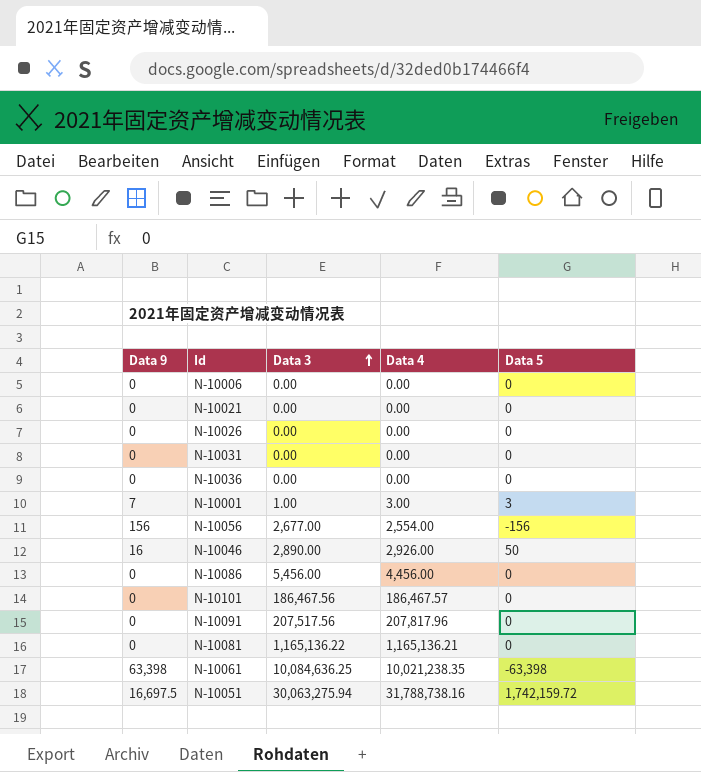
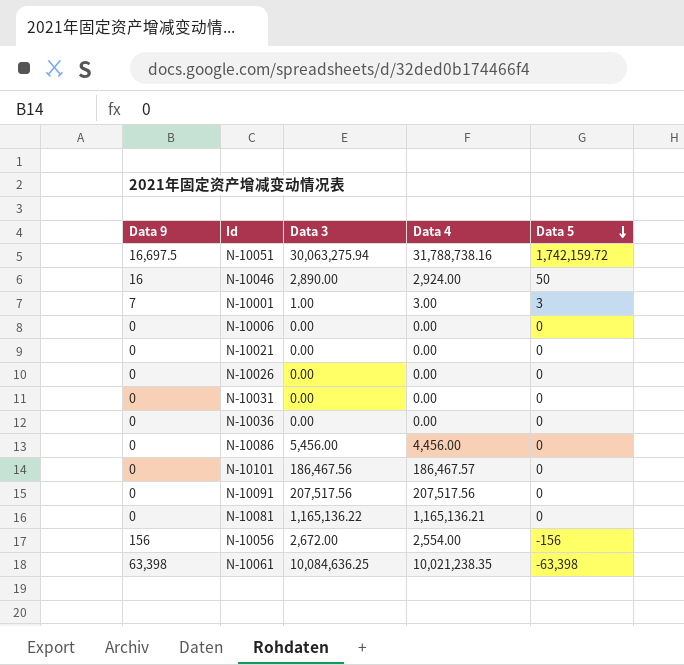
row order: Data 3 ascending -> Data 5 descending
N-10046 | Data 4: 2,926.00 -> 2,924.00
N-10091 | Data 4: 207,817.96 -> 207,517.56
N-10056 | Data 3: 2,677.00 -> 2,672.00

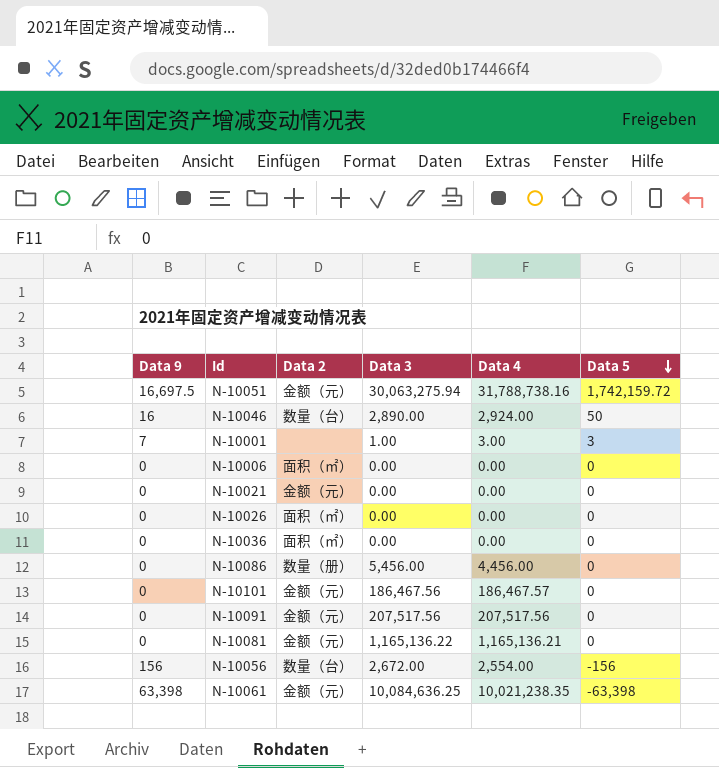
column Data 2 | position: none -> 3
row N-10031: 0 | 0.00 | 0.00 | 0 -> none

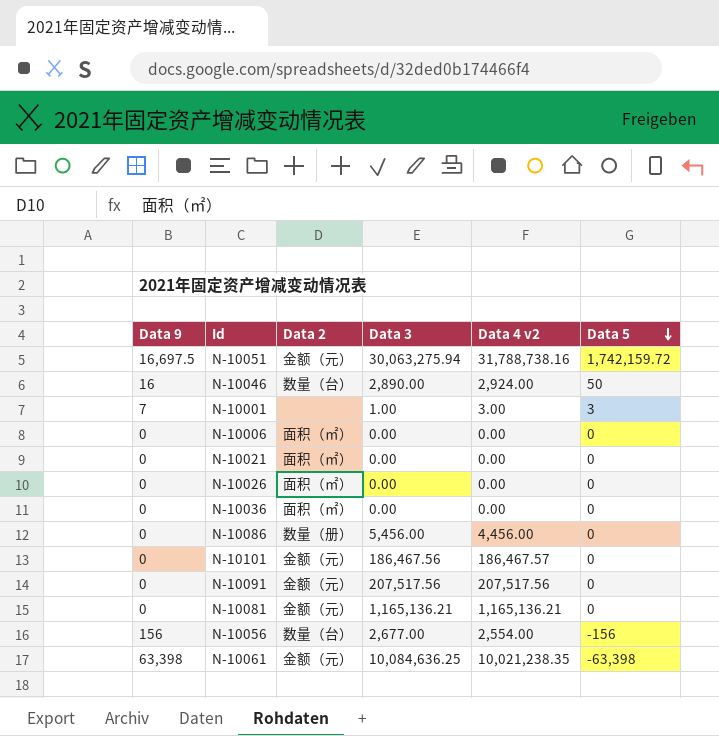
column name: Data 4 -> Data 4 v2
N-10021 | Data 2: 金额（元） -> 面积（㎡）
N-10081 | Data 3: 1,165,136.22 -> 1,165,136.21
N-10056 | Data 3: 2,672.00 -> 2,677.00

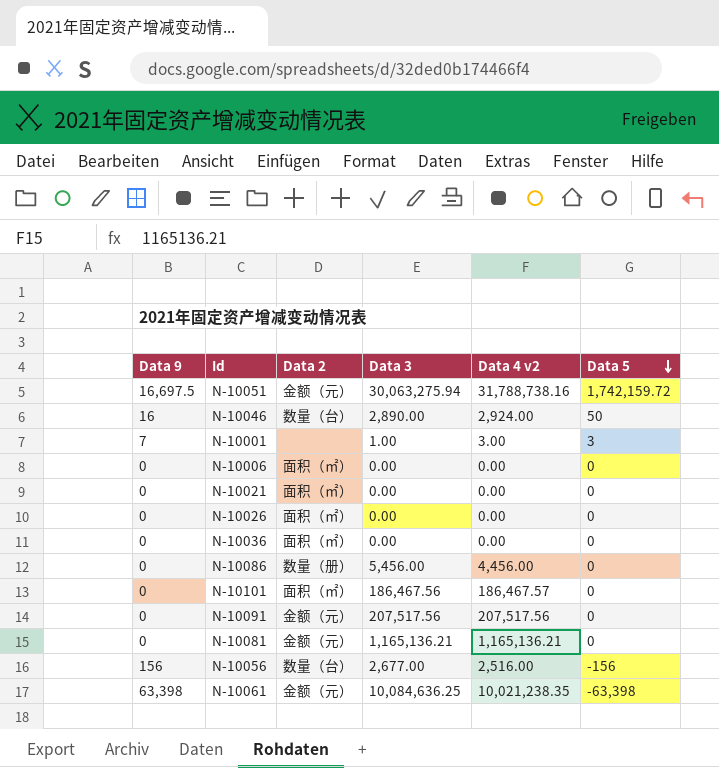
N-10101 | Data 2: 金额（元） -> 面积（㎡）
N-10056 | Data 4 v2: 2,554.00 -> 2,516.00

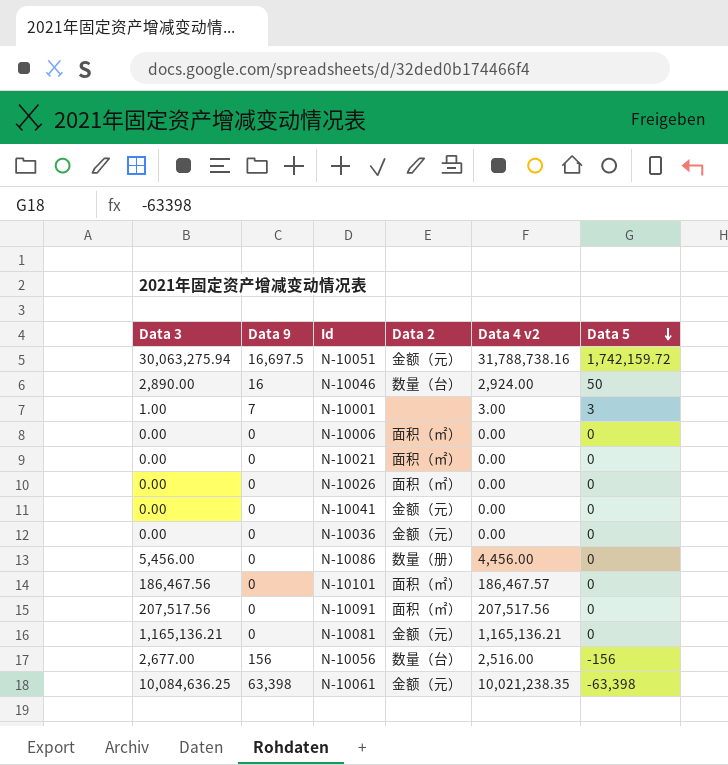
column Data 3 | position: 4 -> 1
row N-10041: none -> 0.00 | 0 | 金额（元） | 0.00 | 0
N-10036 | Data 2: 面积（㎡） -> 金额（元）
N-10091 | Data 2: 金额（元） -> 面积（㎡）

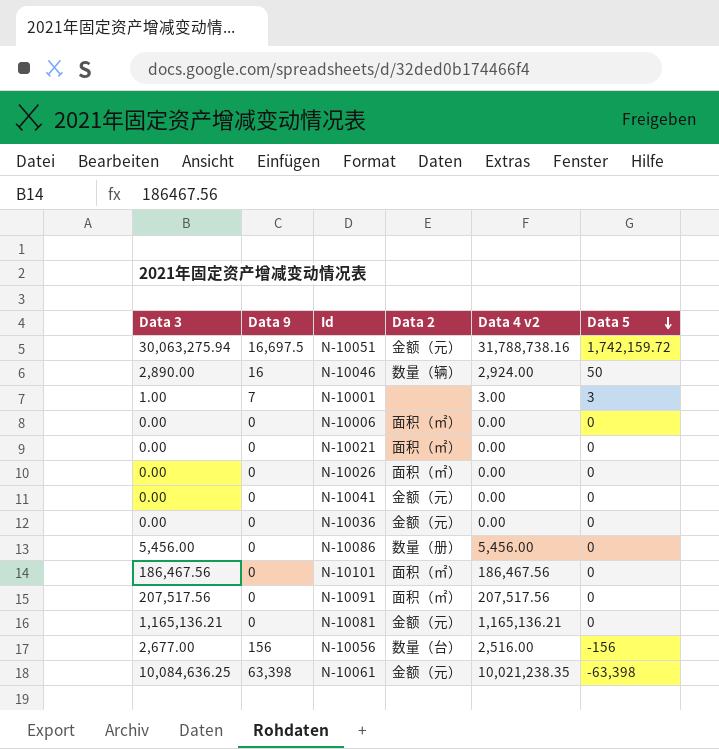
N-10046 | Data 2: 数量（台） -> 数量（辆）
N-10086 | Data 4 v2: 4,456.00 -> 5,456.00
N-10101 | Data 4 v2: 186,467.57 -> 186,467.56

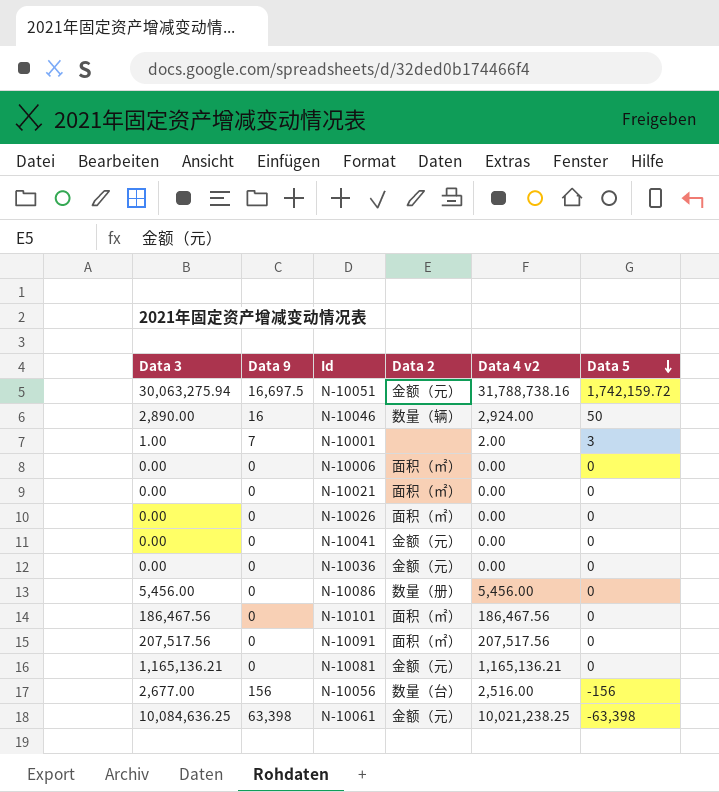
N-10001 | Data 4 v2: 3.00 -> 2.00
N-10061 | Data 4 v2: 10,021,238.35 -> 10,021,238.25

